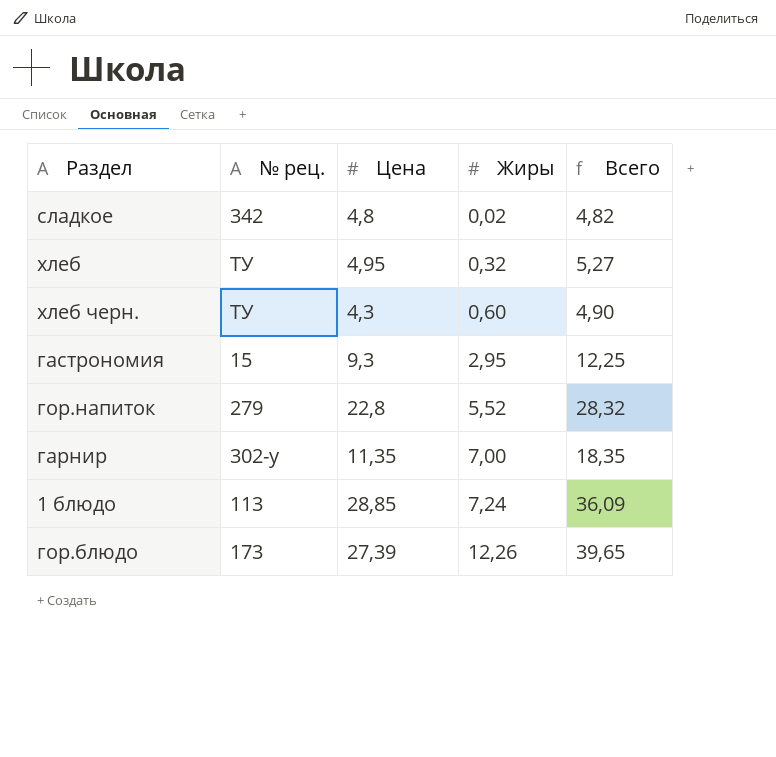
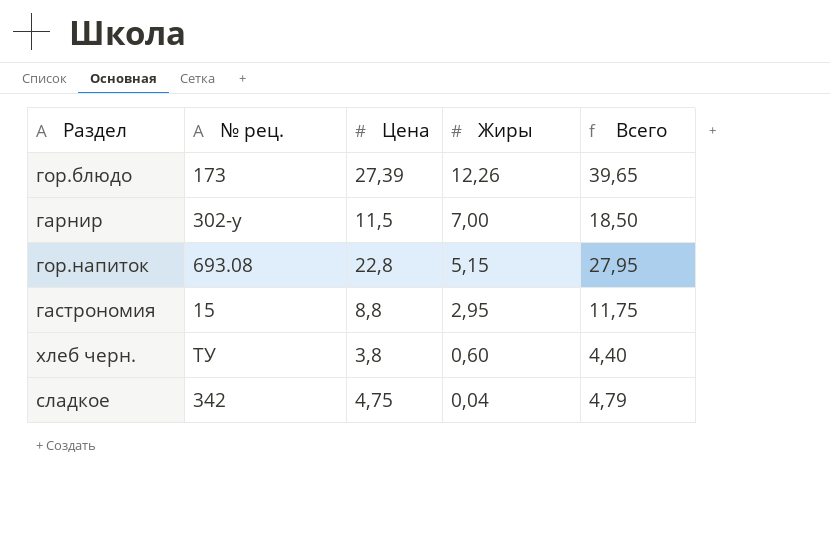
row order: Жиры ascending -> Жиры descending
row хлеб: ТУ | 4,95 | 0,32 | 5,27 -> none
row 1 блюдо: 113 | 28,85 | 7,24 | 36,09 -> none
гарнир | Цена: 11,35 -> 11,5
гарнир | Всего: 18,35 -> 18,50
гор.напиток | № рец.: 279 -> 693.08
гор.напиток | Жиры: 5,52 -> 5,15
гор.напиток | Всего: 28,32 -> 27,95
гастрономия | Цена: 9,3 -> 8,8
гастрономия | Всего: 12,25 -> 11,75
хлеб черн. | Цена: 4,3 -> 3,8
хлеб черн. | Всего: 4,90 -> 4,40
сладкое | Цена: 4,8 -> 4,75
сладкое | Жиры: 0,02 -> 0,04
сладкое | Всего: 4,82 -> 4,79

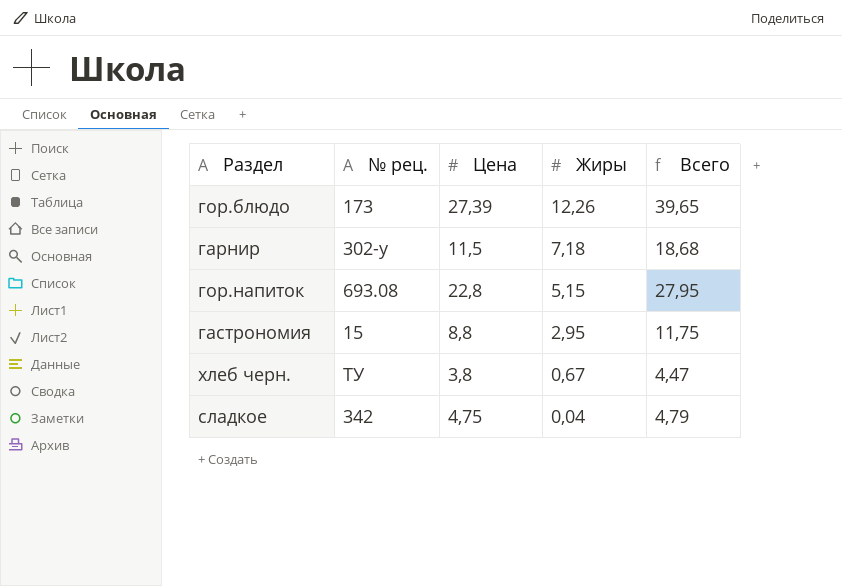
гарнир | Жиры: 7,00 -> 7,18
гарнир | Всего: 18,50 -> 18,68
хлеб черн. | Жиры: 0,60 -> 0,67
хлеб черн. | Всего: 4,40 -> 4,47

